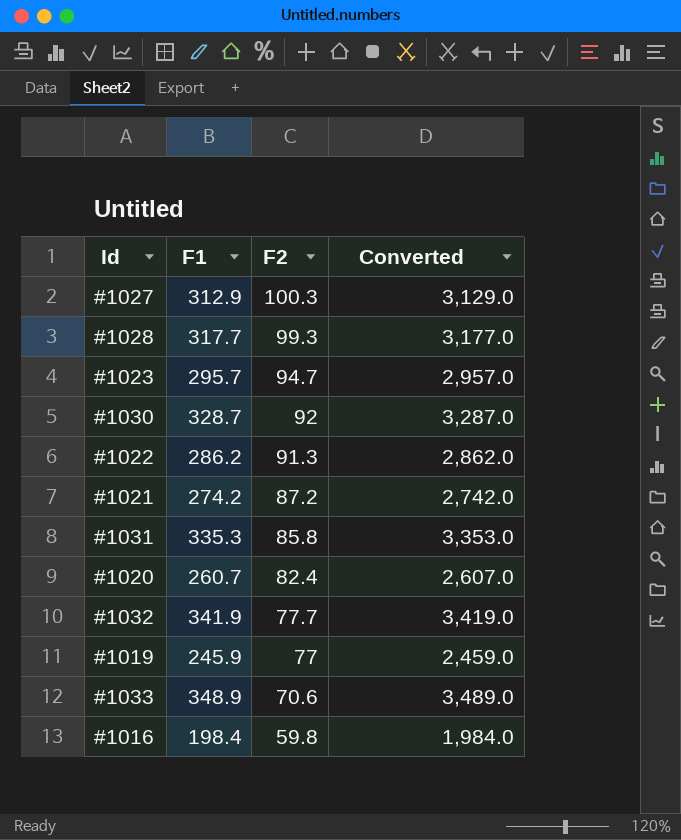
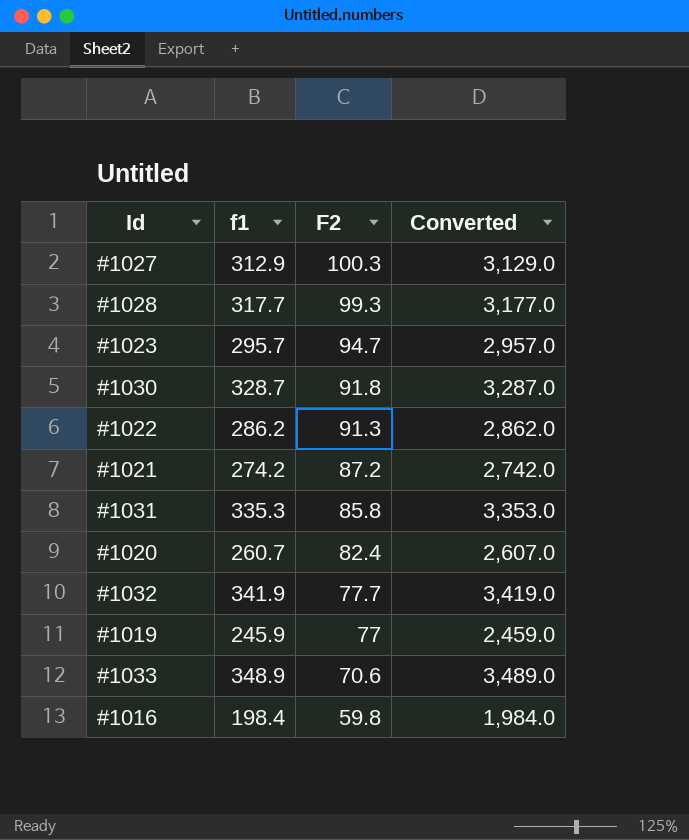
column name: F1 -> f1
#1030 | F2: 92 -> 91.8

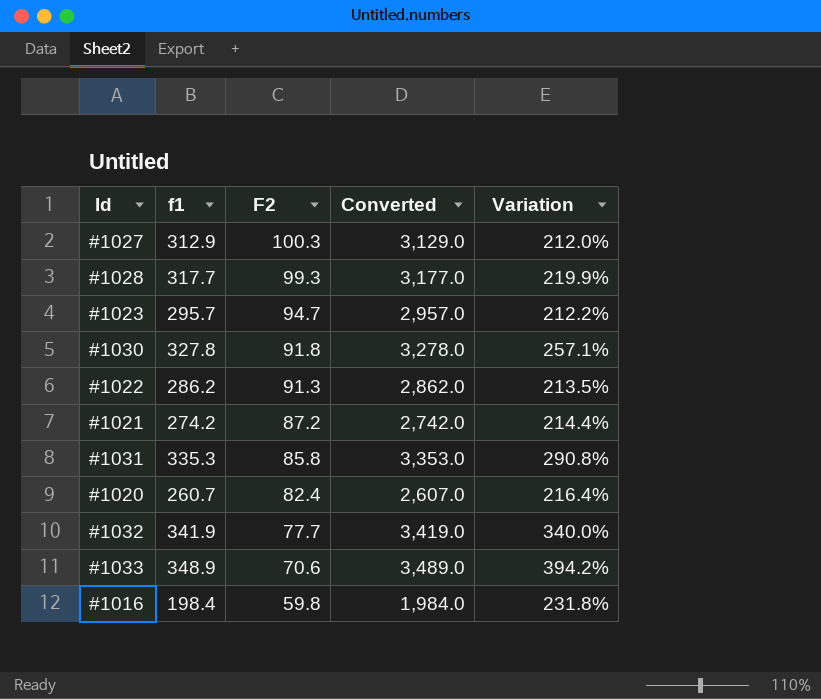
column Variation | formula: none -> ([f1] - [F2]) / [F2]
row #1019: 245.9 | 77 | 2,459.0 -> none
#1030 | f1: 328.7 -> 327.8
#1030 | Converted: 3,287.0 -> 3,278.0

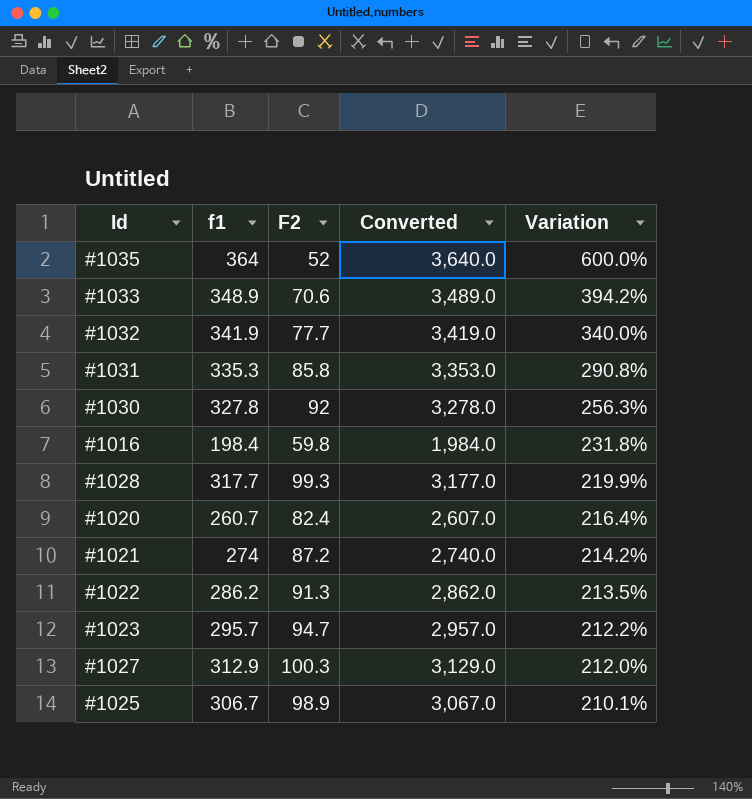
row order: F2 descending -> Variation descending
row #1035: none -> 364 | 52 | 3,640.0 | 600.0%
#1030 | F2: 91.8 -> 92
#1030 | Variation: 257.1% -> 256.3%
#1021 | f1: 274.2 -> 274
#1021 | Converted: 2,742.0 -> 2,740.0
#1021 | Variation: 214.4% -> 214.2%
row #1025: none -> 306.7 | 98.9 | 3,067.0 | 210.1%

